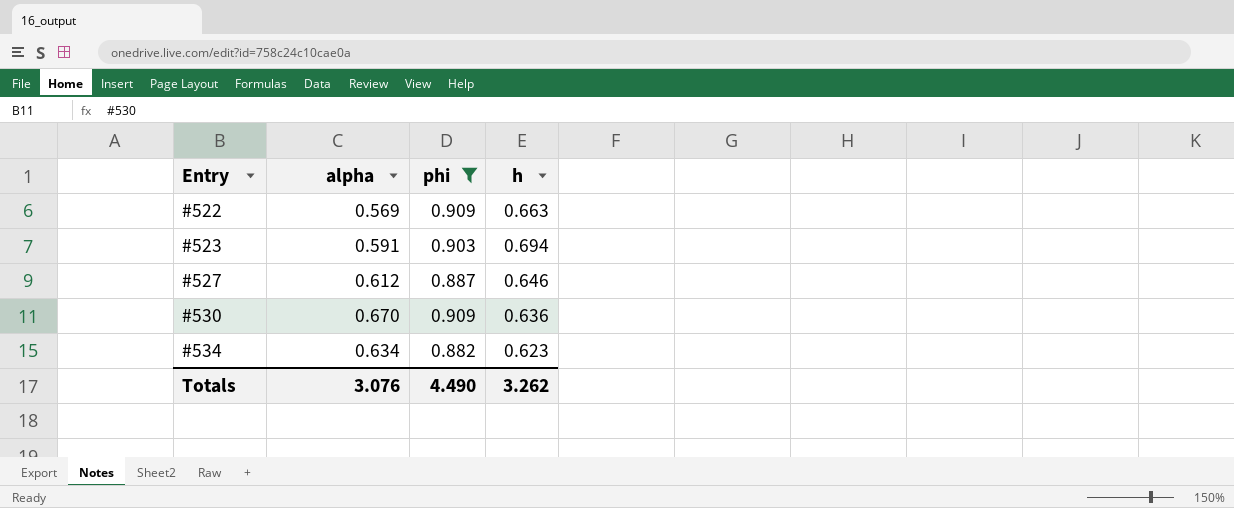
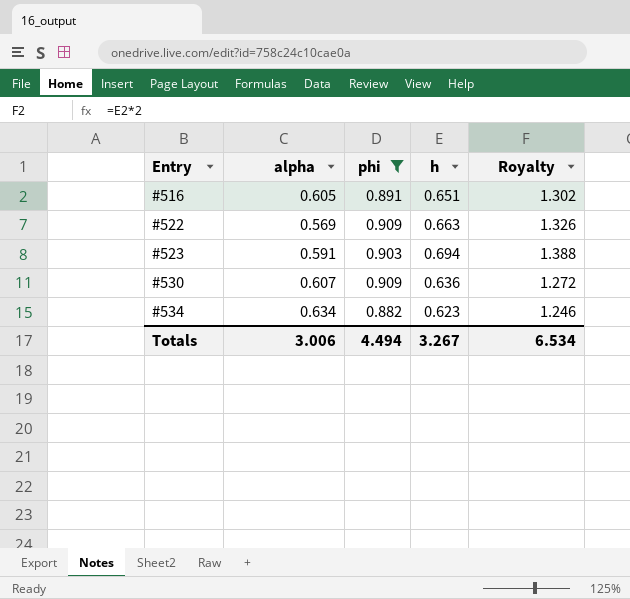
column Royalty | formula: none -> [h] * 2
row #527: 0.612 | 0.887 | 0.646 -> none
row #516: none -> 0.605 | 0.891 | 0.651 | 1.302
#530 | alpha: 0.670 -> 0.607
Totals | alpha: 3.076 -> 3.006
Totals | phi: 4.490 -> 4.494
Totals | h: 3.262 -> 3.267

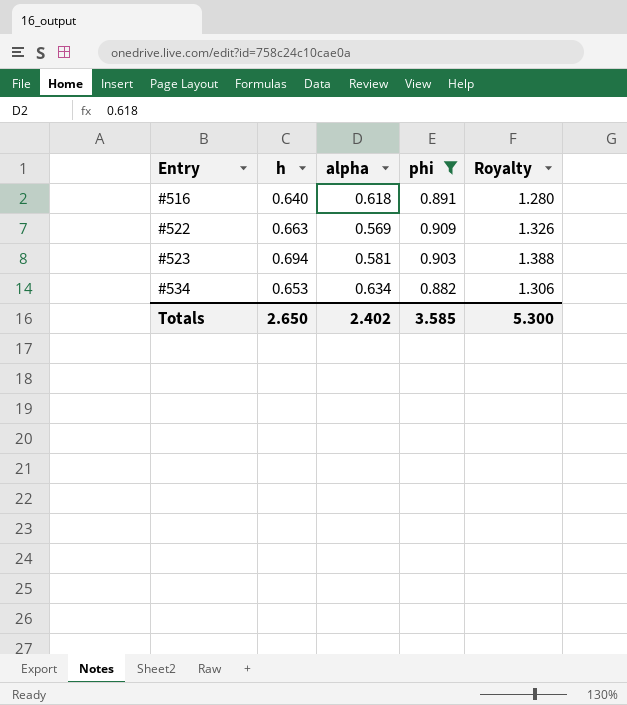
column h | position: 4 -> 2
row #530: 0.607 | 0.909 | 0.636 | 1.272 -> none
#516 | h: 0.651 -> 0.640
#516 | alpha: 0.605 -> 0.618
#516 | Royalty: 1.302 -> 1.280
#523 | alpha: 0.591 -> 0.581
#534 | h: 0.623 -> 0.653
#534 | Royalty: 1.246 -> 1.306
Totals | h: 3.267 -> 2.650
Totals | alpha: 3.006 -> 2.402
Totals | phi: 4.494 -> 3.585
Totals | Royalty: 6.534 -> 5.300

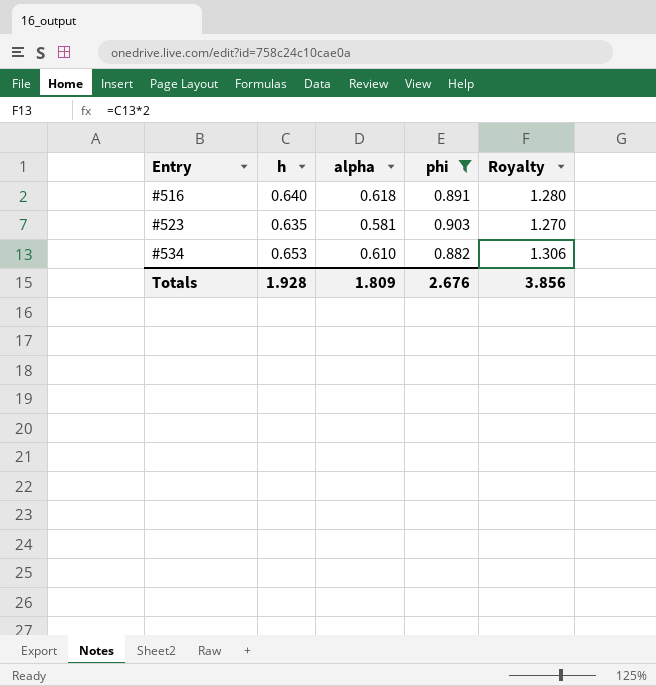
row #522: 0.663 | 0.569 | 0.909 | 1.326 -> none
#523 | h: 0.694 -> 0.635
#523 | Royalty: 1.388 -> 1.270
#534 | alpha: 0.634 -> 0.610
Totals | h: 2.650 -> 1.928
Totals | alpha: 2.402 -> 1.809
Totals | phi: 3.585 -> 2.676
Totals | Royalty: 5.300 -> 3.856

